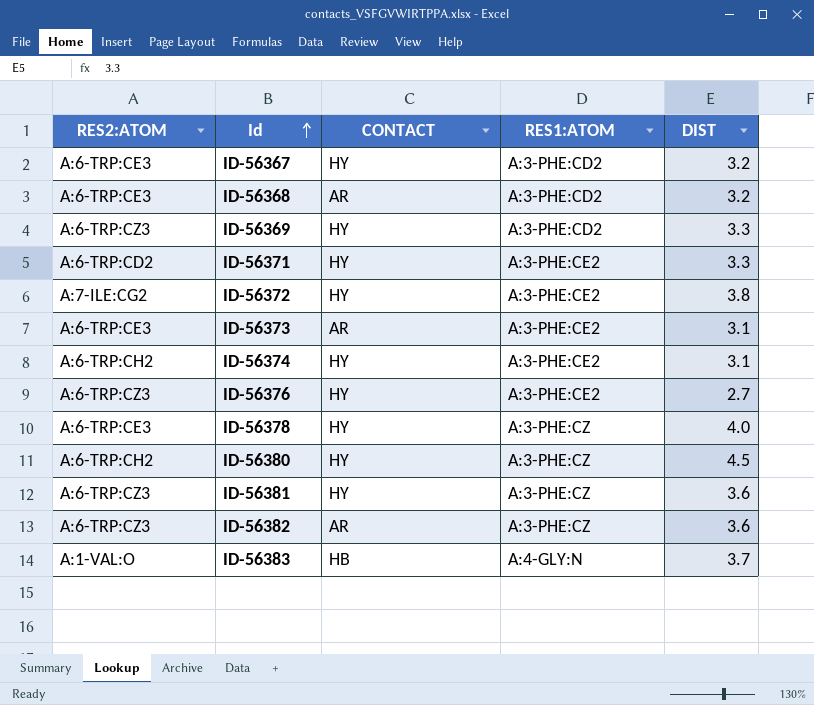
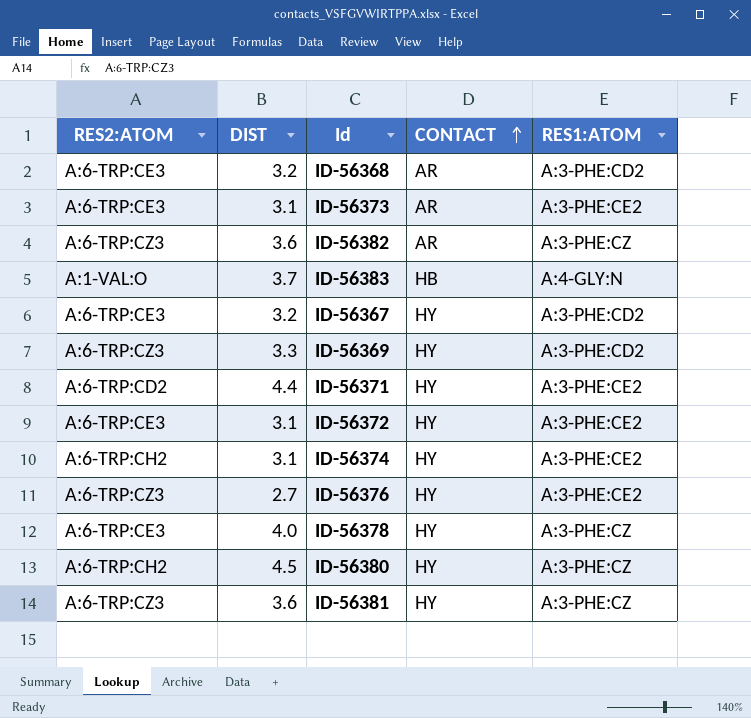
row order: Id ascending -> CONTACT ascending
column DIST | position: 5 -> 2
ID-56371 | DIST: 3.3 -> 4.4
ID-56372 | RES2:ATOM: A:7-ILE:CG2 -> A:6-TRP:CE3
ID-56372 | DIST: 3.8 -> 3.1

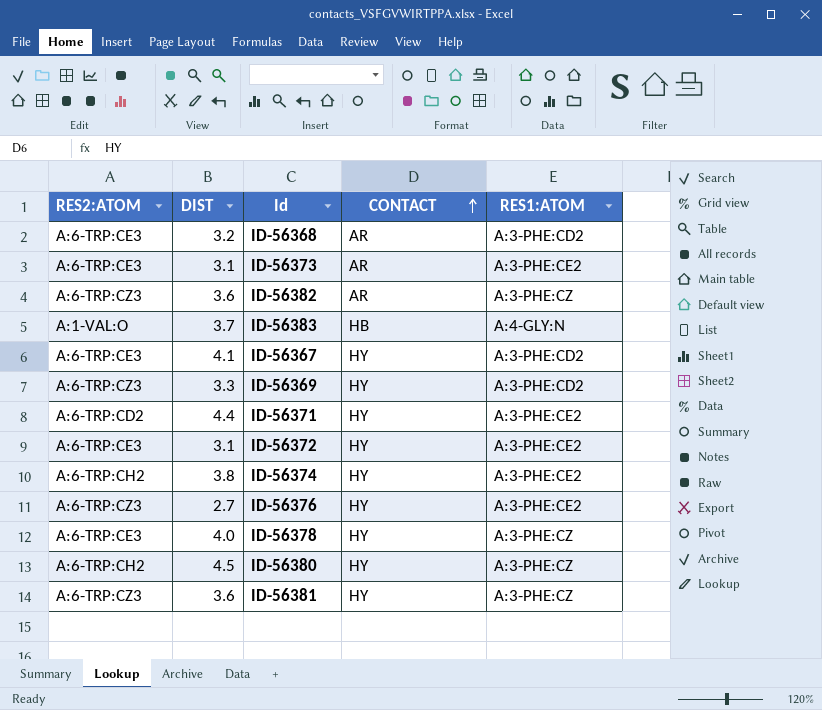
ID-56367 | DIST: 3.2 -> 4.1
ID-56374 | DIST: 3.1 -> 3.8

